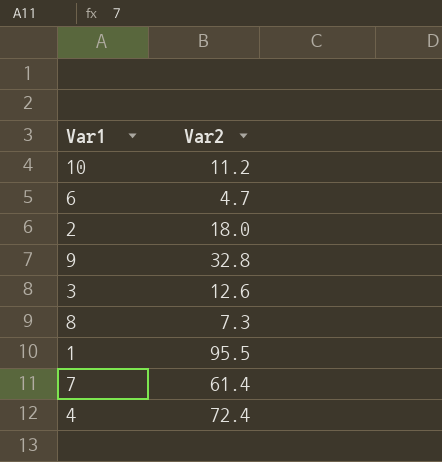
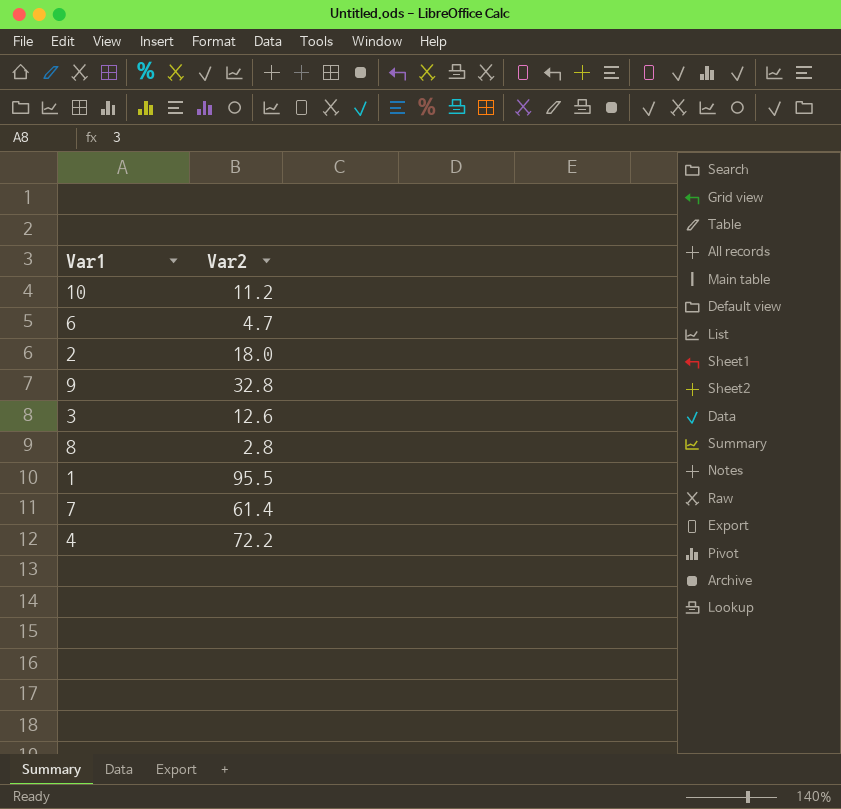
8 | Var2: 7.3 -> 2.8
4 | Var2: 72.4 -> 72.2

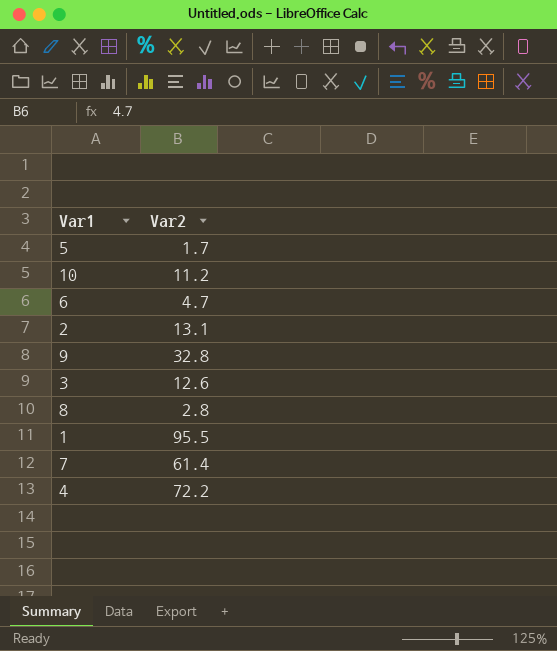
row 5: none -> 1.7
2 | Var2: 18.0 -> 13.1

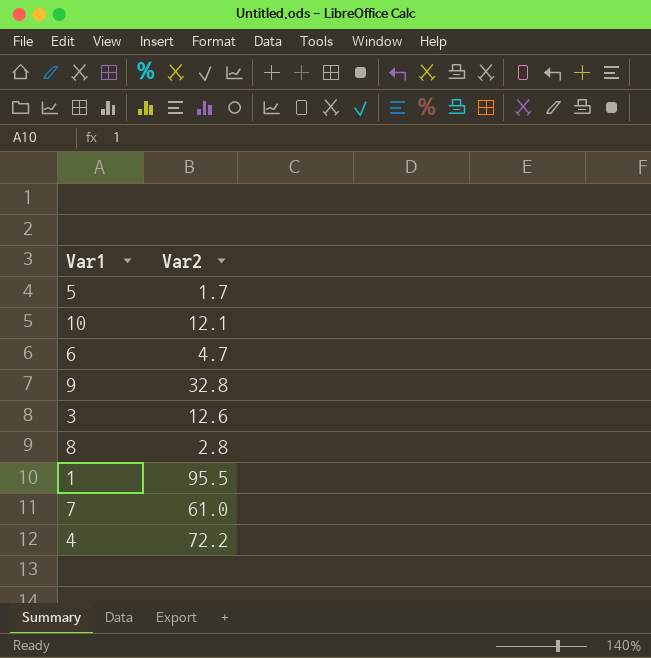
row 2: 13.1 -> none
10 | Var2: 11.2 -> 12.1
7 | Var2: 61.4 -> 61.0

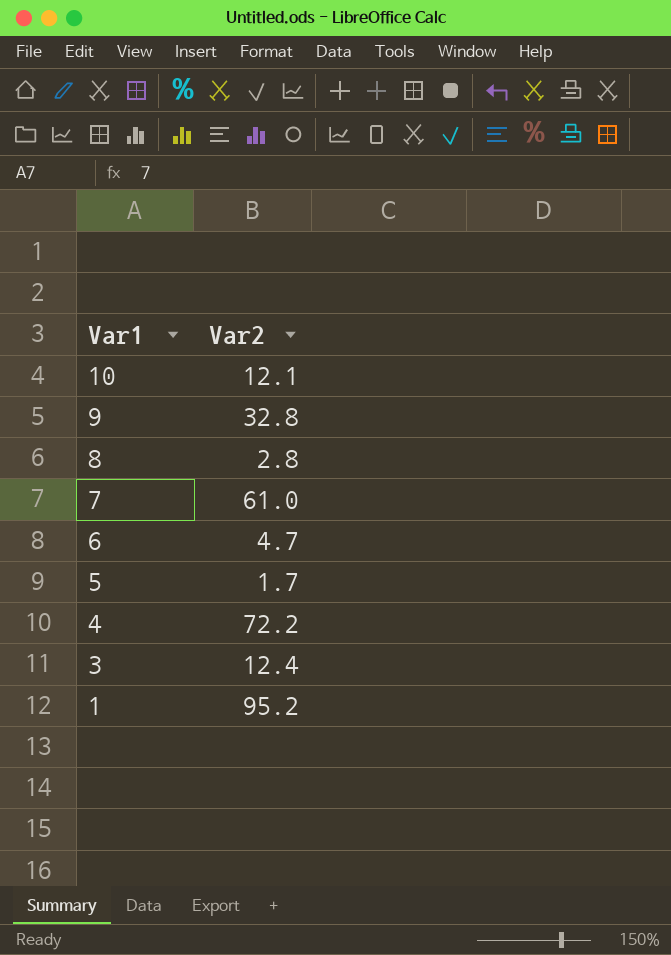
row order: none -> Var1 descending
3 | Var2: 12.6 -> 12.4
1 | Var2: 95.5 -> 95.2

